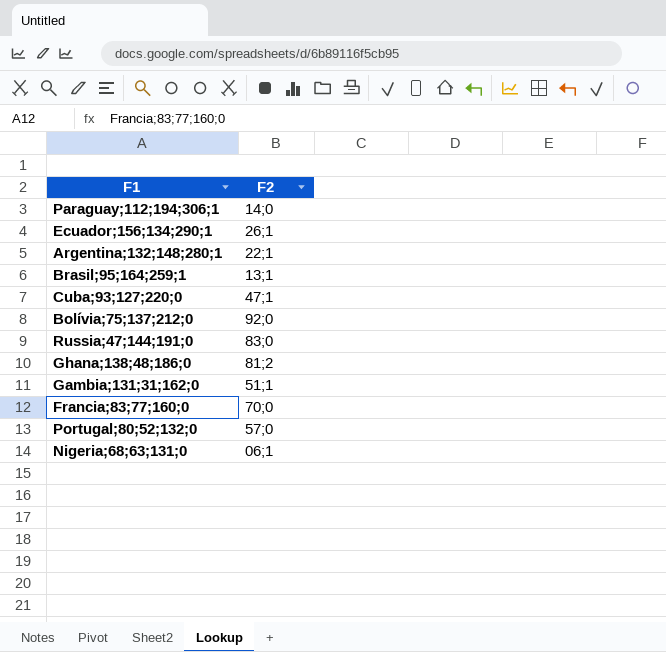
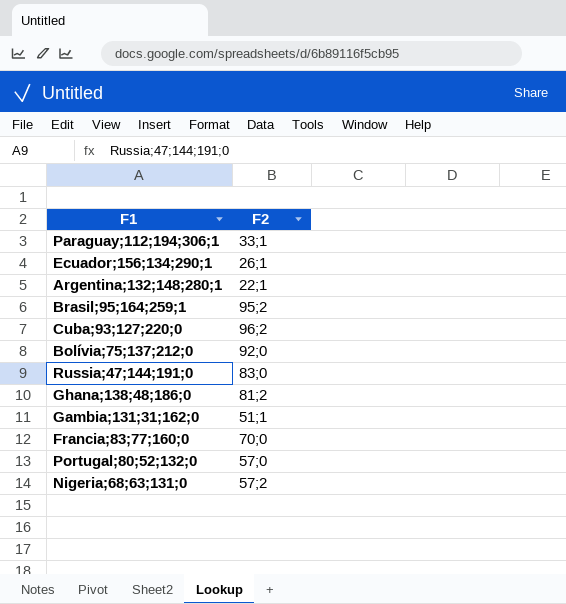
Paraguay;112;194;306;1 | F2: 14;0 -> 33;1
Brasil;95;164;259;1 | F2: 13;1 -> 95;2
Cuba;93;127;220;0 | F2: 47;1 -> 96;2
Nigeria;68;63;131;0 | F2: 06;1 -> 57;2

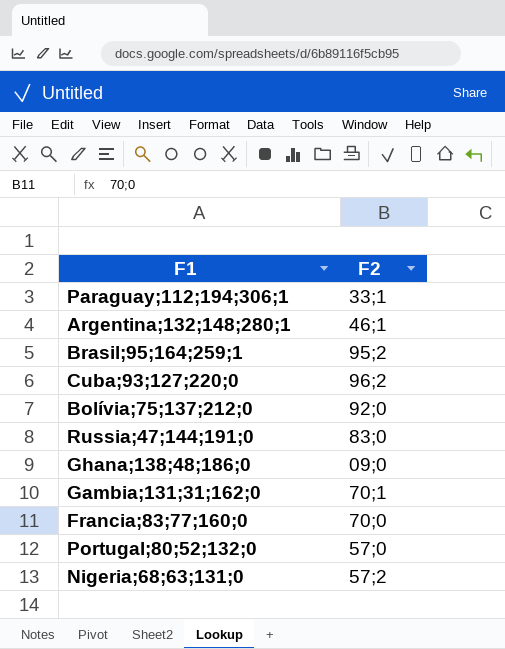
row Ecuador;156;134;290;1: 26;1 -> none
Argentina;132;148;280;1 | F2: 22;1 -> 46;1
Ghana;138;48;186;0 | F2: 81;2 -> 09;0
Gambia;131;31;162;0 | F2: 51;1 -> 70;1

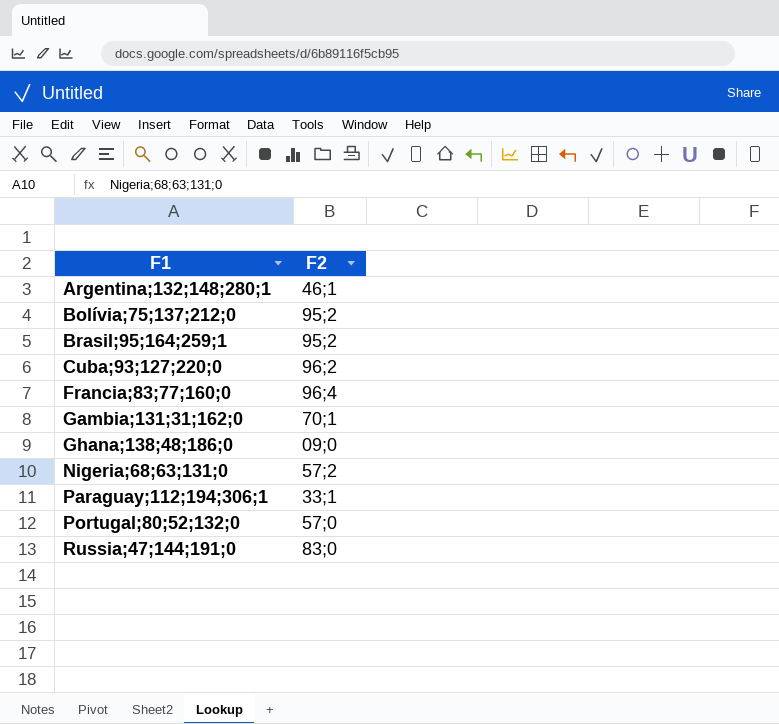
row order: none -> F1 ascending
Bolívia;75;137;212;0 | F2: 92;0 -> 95;2
Francia;83;77;160;0 | F2: 70;0 -> 96;4

